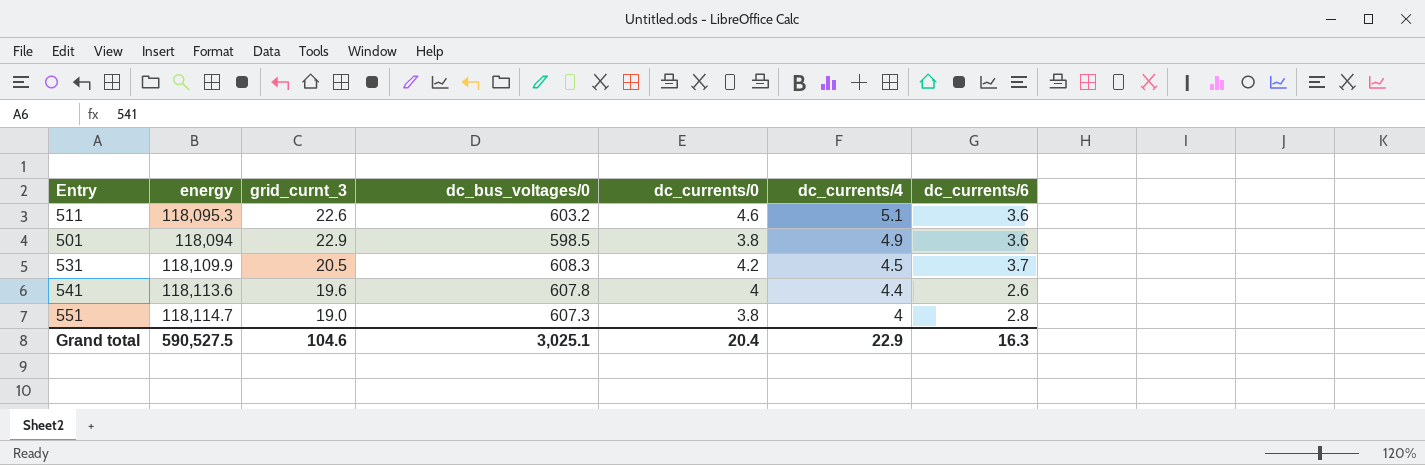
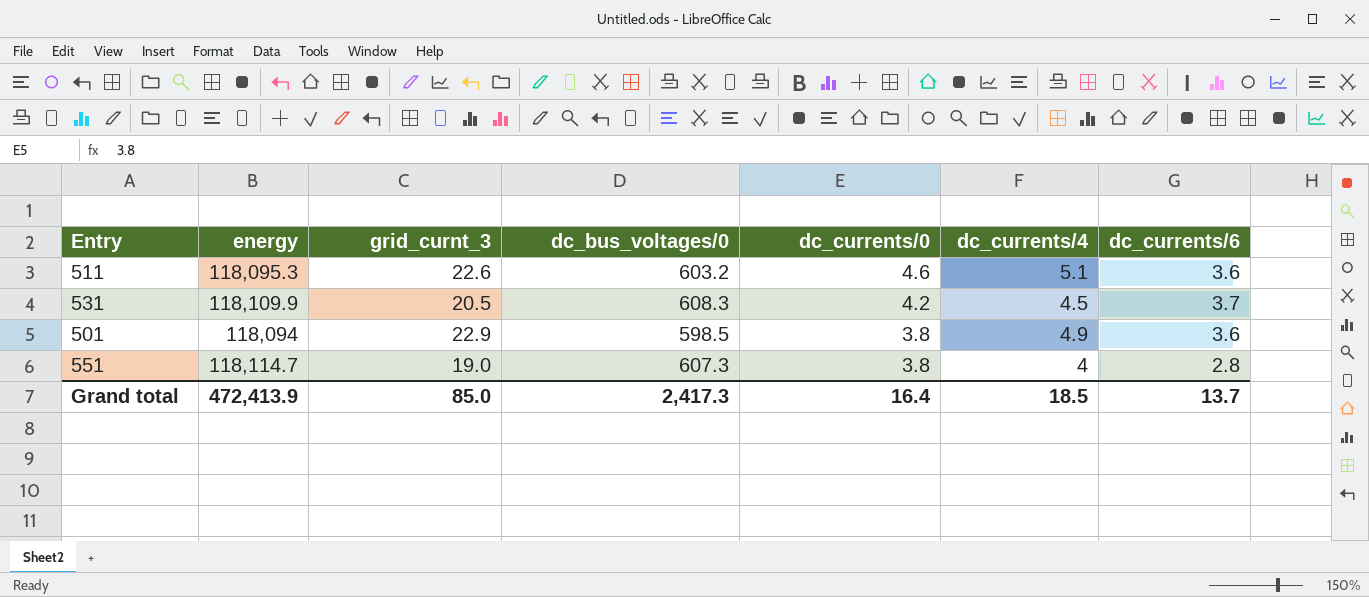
row order: dc_currents/4 descending -> dc_currents/0 descending
row 541: 118,113.6 | 19.6 | 607.8 | 4 | 4.4 | 2.6 -> none
Grand total | energy: 590,527.5 -> 472,413.9
Grand total | grid_curnt_3: 104.6 -> 85.0
Grand total | dc_bus_voltages/0: 3,025.1 -> 2,417.3
Grand total | dc_currents/0: 20.4 -> 16.4
Grand total | dc_currents/4: 22.9 -> 18.5
Grand total | dc_currents/6: 16.3 -> 13.7

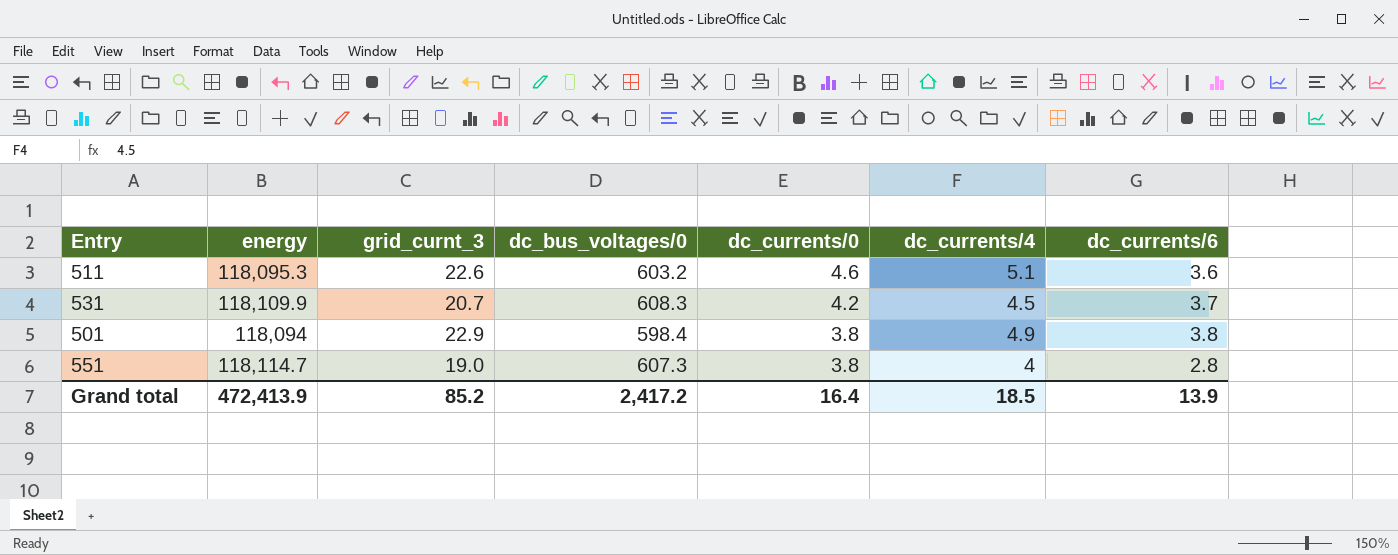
531 | grid_curnt_3: 20.5 -> 20.7
501 | dc_bus_voltages/0: 598.5 -> 598.4
501 | dc_currents/6: 3.6 -> 3.8
Grand total | grid_curnt_3: 85.0 -> 85.2
Grand total | dc_bus_voltages/0: 2,417.3 -> 2,417.2
Grand total | dc_currents/6: 13.7 -> 13.9

